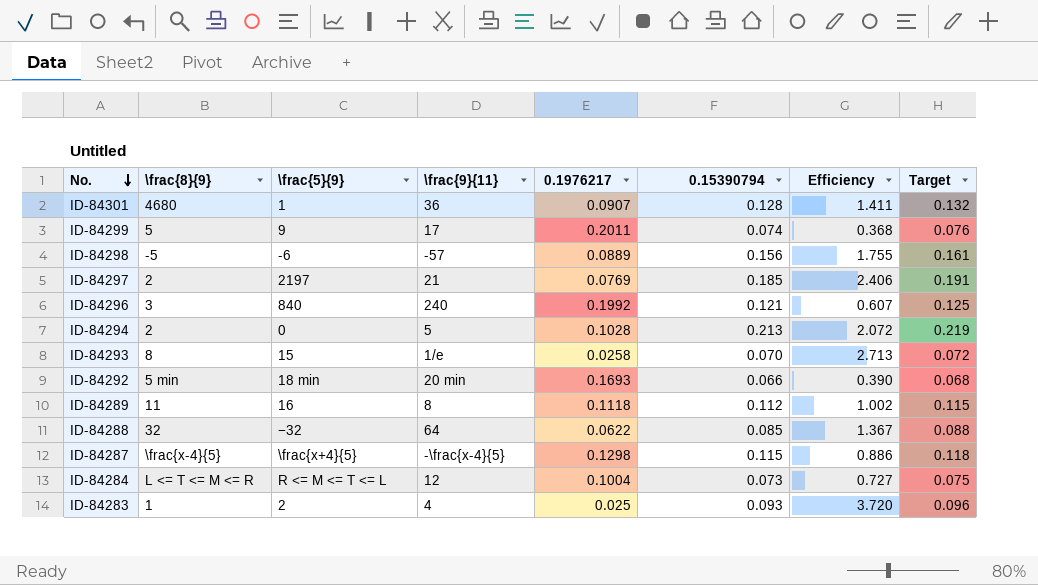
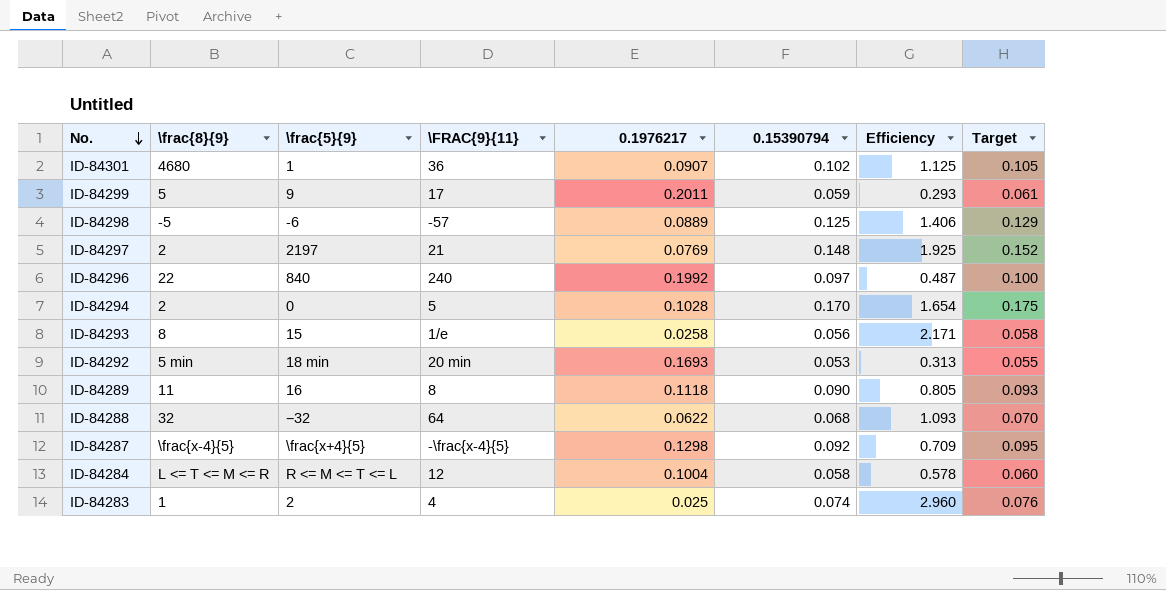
column name: \frac{9}{11} -> \FRAC{9}{11}
ID-84301 | 0.15390794: 0.128 -> 0.102
ID-84301 | Efficiency: 1.411 -> 1.125
ID-84301 | Target: 0.132 -> 0.105
ID-84299 | 0.15390794: 0.074 -> 0.059
ID-84299 | Efficiency: 0.368 -> 0.293
ID-84299 | Target: 0.076 -> 0.061
ID-84298 | 0.15390794: 0.156 -> 0.125
ID-84298 | Efficiency: 1.755 -> 1.406
ID-84298 | Target: 0.161 -> 0.129
ID-84297 | 0.15390794: 0.185 -> 0.148
ID-84297 | Efficiency: 2.406 -> 1.925
ID-84297 | Target: 0.191 -> 0.152
ID-84296 | \frac{8}{9}: 3 -> 22
ID-84296 | 0.15390794: 0.121 -> 0.097
ID-84296 | Efficiency: 0.607 -> 0.487
ID-84296 | Target: 0.125 -> 0.100
ID-84294 | 0.15390794: 0.213 -> 0.170
ID-84294 | Efficiency: 2.072 -> 1.654
ID-84294 | Target: 0.219 -> 0.175
ID-84293 | 0.15390794: 0.070 -> 0.056
ID-84293 | Efficiency: 2.713 -> 2.171
ID-84293 | Target: 0.072 -> 0.058
ID-84292 | 0.15390794: 0.066 -> 0.053
ID-84292 | Efficiency: 0.390 -> 0.313
ID-84292 | Target: 0.068 -> 0.055
ID-84289 | 0.15390794: 0.112 -> 0.090
ID-84289 | Efficiency: 1.002 -> 0.805
ID-84289 | Target: 0.115 -> 0.093
ID-84288 | 0.15390794: 0.085 -> 0.068
ID-84288 | Efficiency: 1.367 -> 1.093
ID-84288 | Target: 0.088 -> 0.070
ID-84287 | 0.15390794: 0.115 -> 0.092
ID-84287 | Efficiency: 0.886 -> 0.709
ID-84287 | Target: 0.118 -> 0.095
ID-84284 | 0.15390794: 0.073 -> 0.058
ID-84284 | Efficiency: 0.727 -> 0.578
ID-84284 | Target: 0.075 -> 0.060
ID-84283 | 0.15390794: 0.093 -> 0.074
ID-84283 | Efficiency: 3.720 -> 2.960
ID-84283 | Target: 0.096 -> 0.076

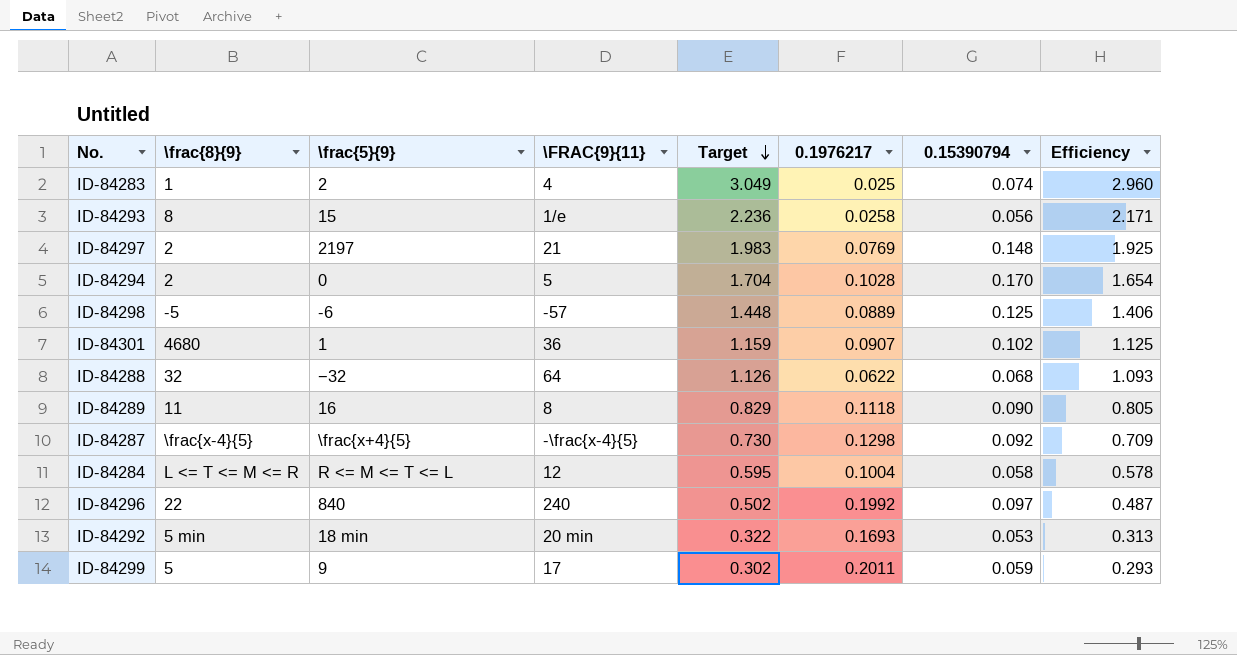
row order: No. descending -> Target descending
column Target | formula: [0.15390794] * 1.03 -> [Efficiency] * 1.03
column Target | position: 8 -> 5

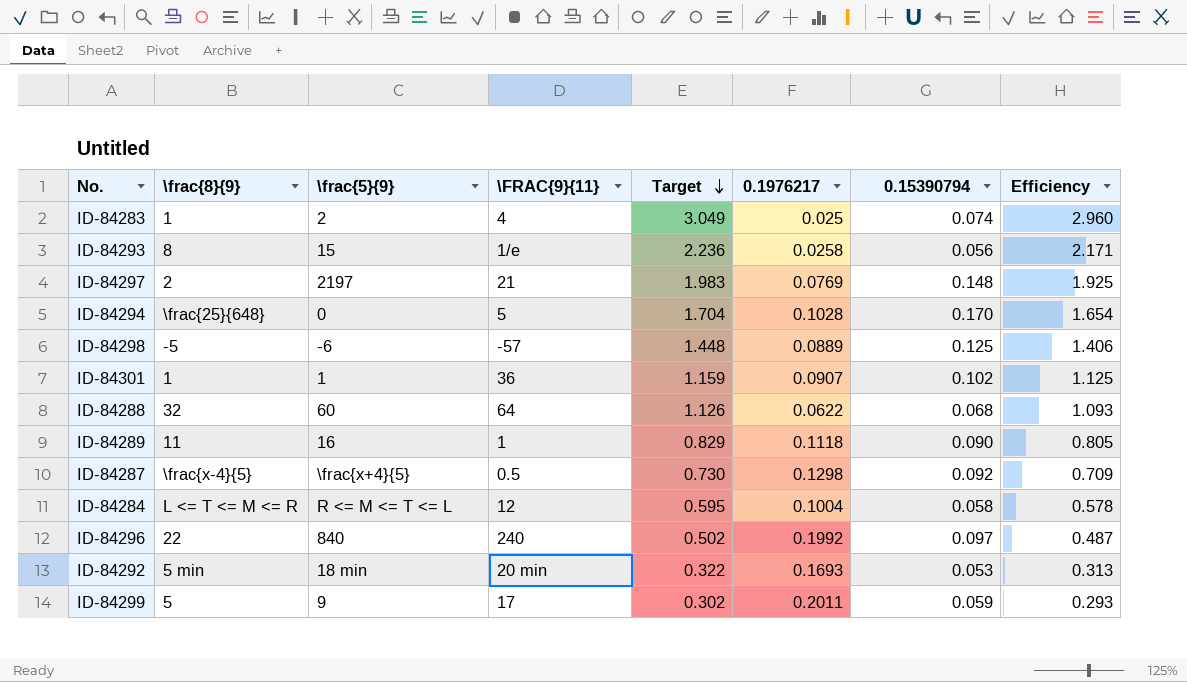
ID-84294 | \frac{8}{9}: 2 -> \frac{25}{648}
ID-84301 | \frac{8}{9}: 4680 -> 1
ID-84288 | \frac{5}{9}: −32 -> 60
ID-84289 | \FRAC{9}{11}: 8 -> 1
ID-84287 | \FRAC{9}{11}: -\frac{x-4}{5} -> 0.5

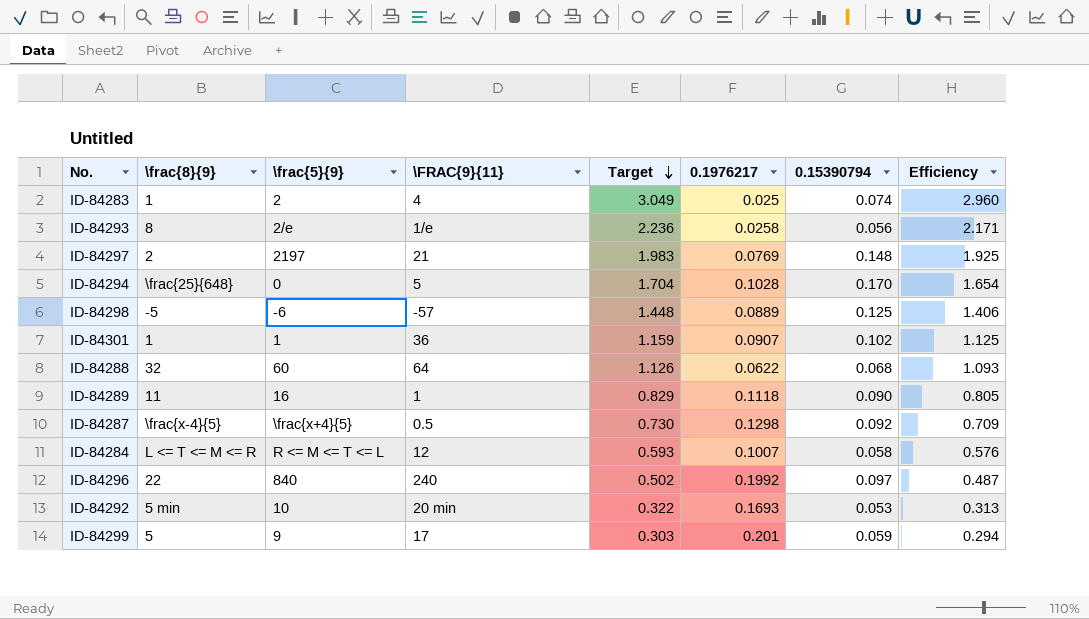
ID-84293 | \frac{5}{9}: 15 -> 2/e
ID-84284 | Target: 0.595 -> 0.593
ID-84284 | 0.1976217: 0.1004 -> 0.1007
ID-84284 | Efficiency: 0.578 -> 0.576
ID-84292 | \frac{5}{9}: 18 min -> 10
ID-84299 | Target: 0.302 -> 0.303
ID-84299 | 0.1976217: 0.2011 -> 0.201
ID-84299 | Efficiency: 0.293 -> 0.294

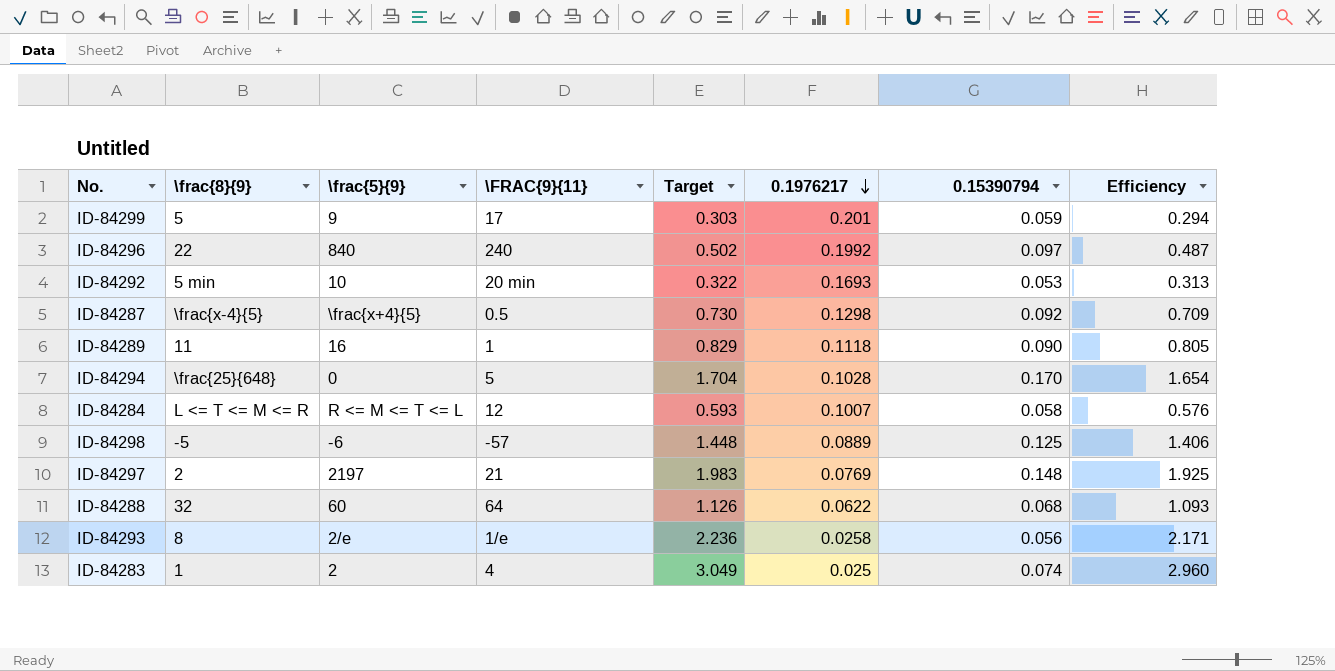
row order: Target descending -> 0.1976217 descending
row ID-84301: 1 | 1 | 36 | 1.159 | 0.0907 | 0.102 | 1.125 -> none

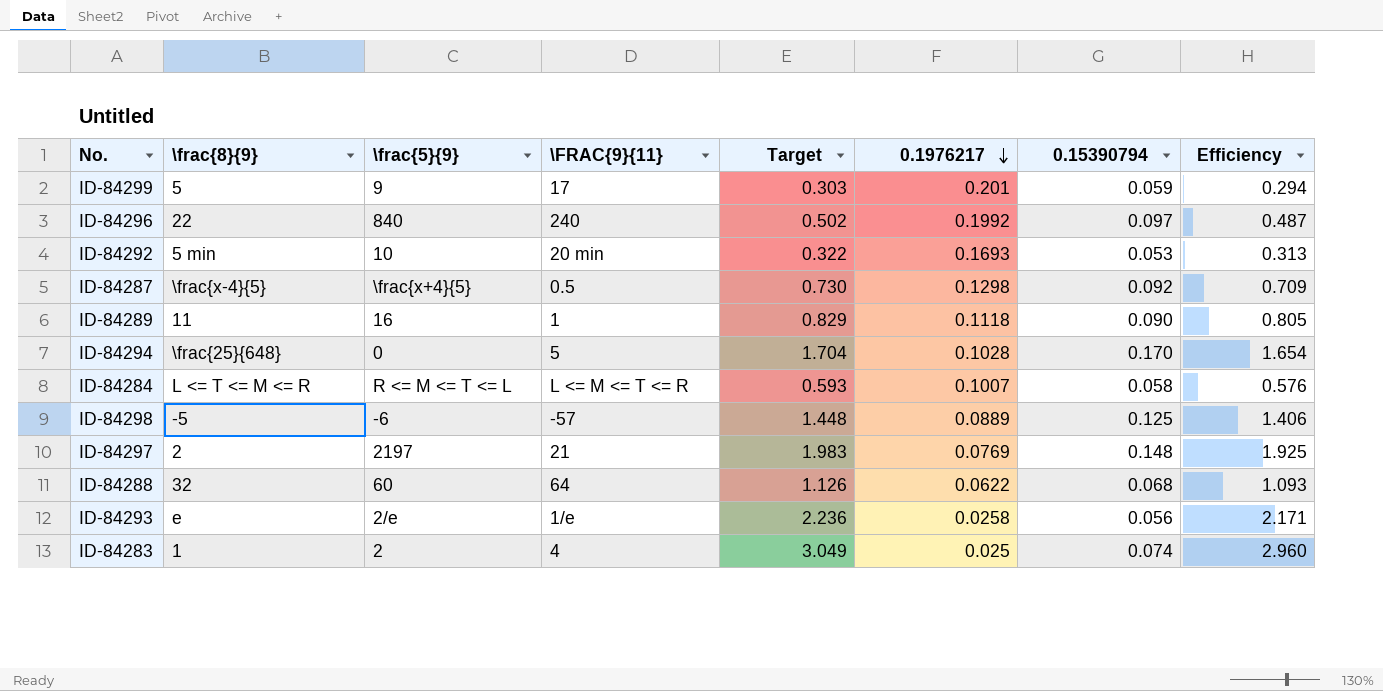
ID-84284 | \FRAC{9}{11}: 12 -> L <= M <= T <= R
ID-84293 | \frac{8}{9}: 8 -> e

